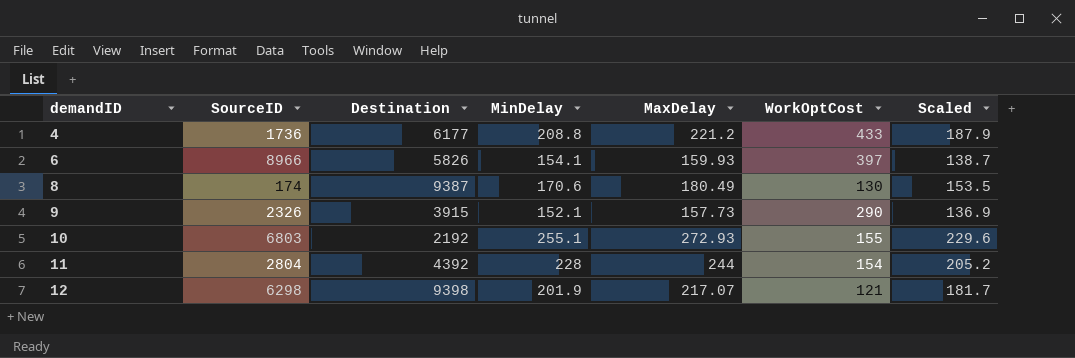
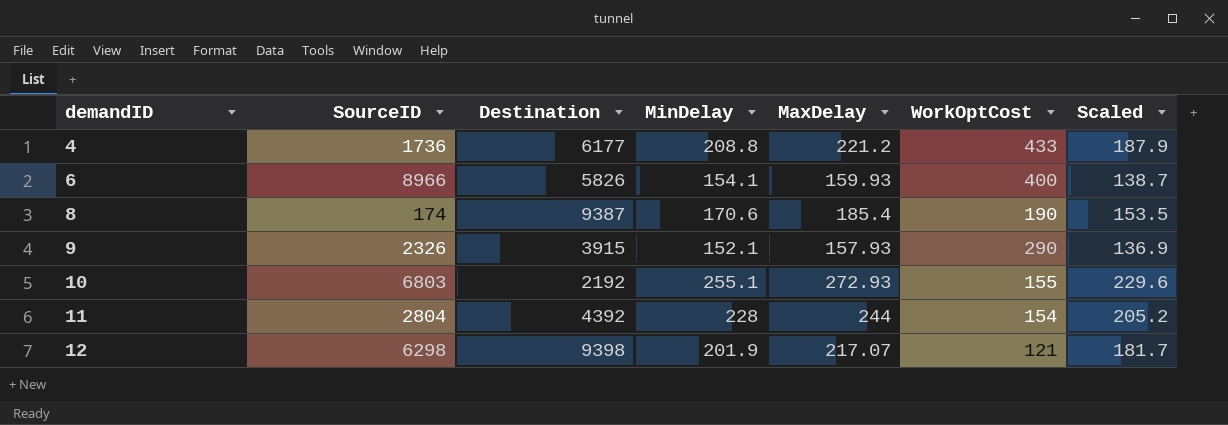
6 | WorkOptCost: 397 -> 400
8 | MaxDelay: 180.49 -> 185.4
8 | WorkOptCost: 130 -> 190
9 | MaxDelay: 157.73 -> 157.93

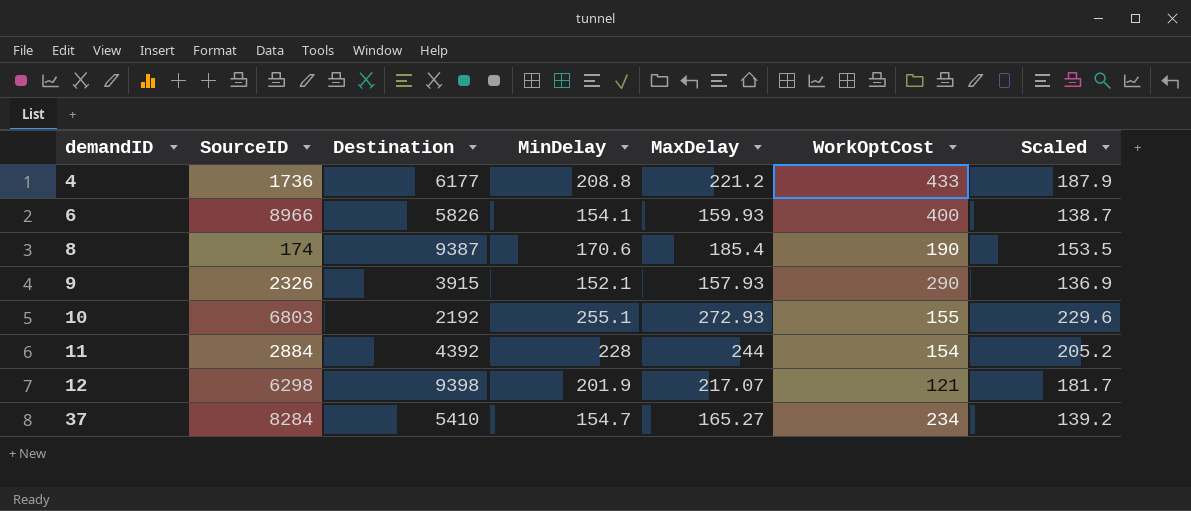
11 | SourceID: 2804 -> 2884
row 37: none -> 8284 | 5410 | 154.7 | 165.27 | 234 | 139.2

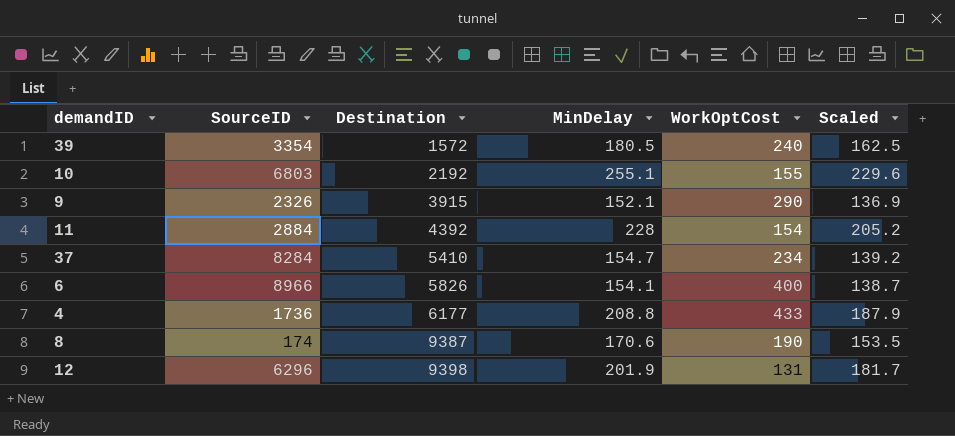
row order: demandID ascending -> Destination ascending
column MaxDelay | position: 5 -> none
row 39: none -> 3354 | 1572 | 180.5 | 240 | 162.5
12 | SourceID: 6298 -> 6296
12 | WorkOptCost: 121 -> 131

